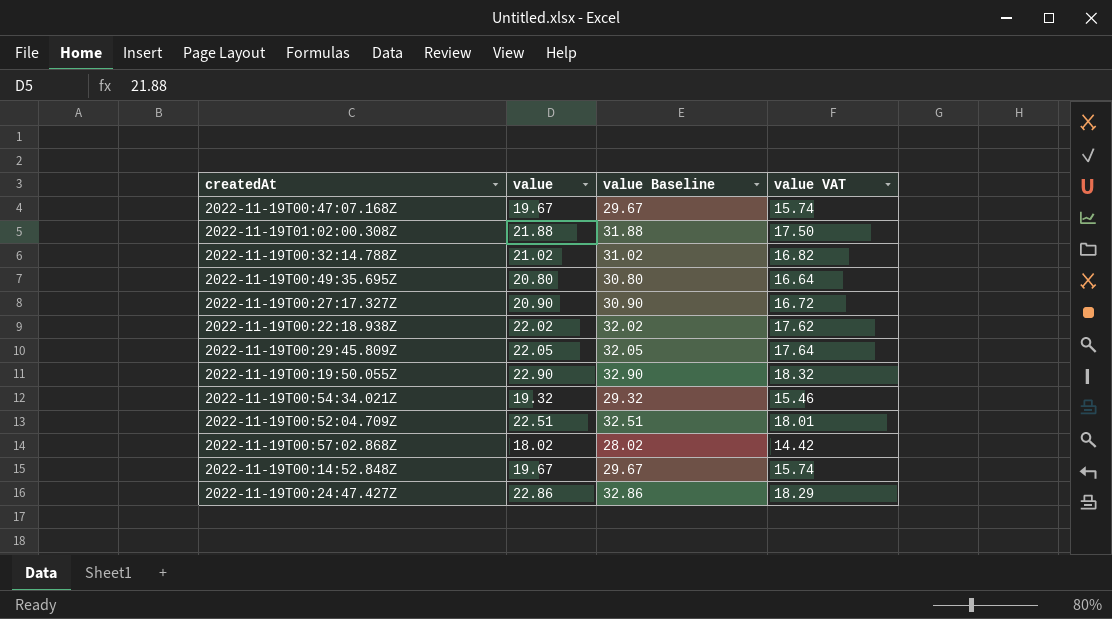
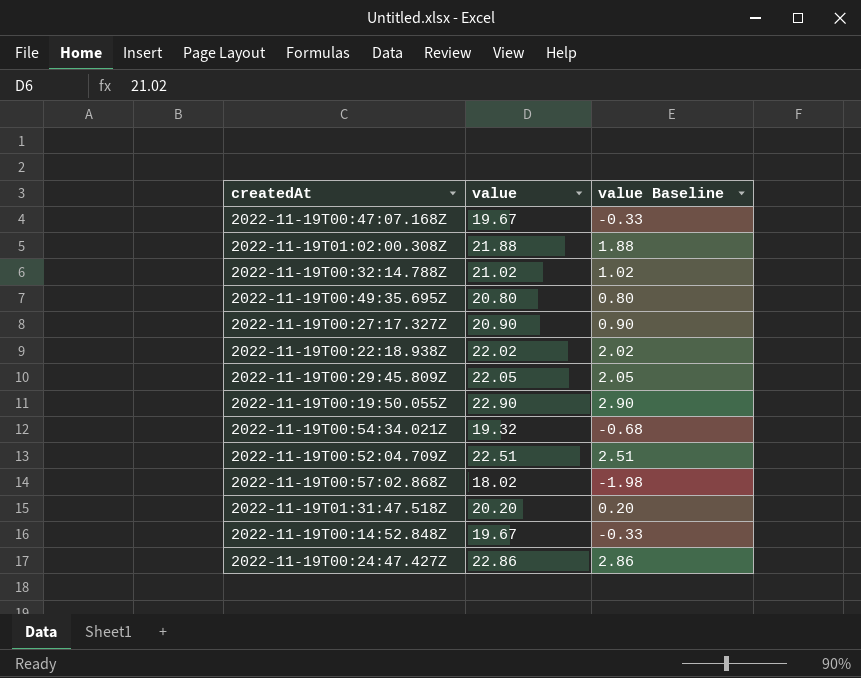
column value VAT | formula: [value] * 0.8 -> none
column value Baseline | formula: [value] + 10 -> [value] - 20
row 2022-11-19T01:31:47.518Z: none -> 20.20 | 0.20

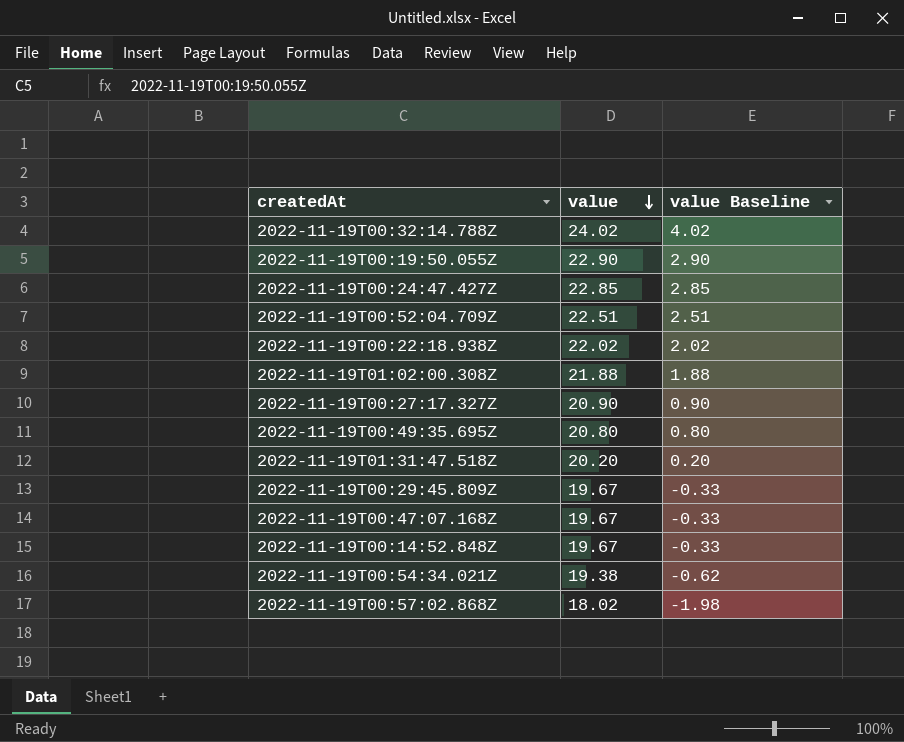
row order: none -> value descending
2022-11-19T00:32:14.788Z | value: 21.02 -> 24.02
2022-11-19T00:32:14.788Z | value Baseline: 1.02 -> 4.02
2022-11-19T00:24:47.427Z | value: 22.86 -> 22.85
2022-11-19T00:24:47.427Z | value Baseline: 2.86 -> 2.85
2022-11-19T00:29:45.809Z | value: 22.05 -> 19.67
2022-11-19T00:29:45.809Z | value Baseline: 2.05 -> -0.33
2022-11-19T00:54:34.021Z | value: 19.32 -> 19.38
2022-11-19T00:54:34.021Z | value Baseline: -0.68 -> -0.62

